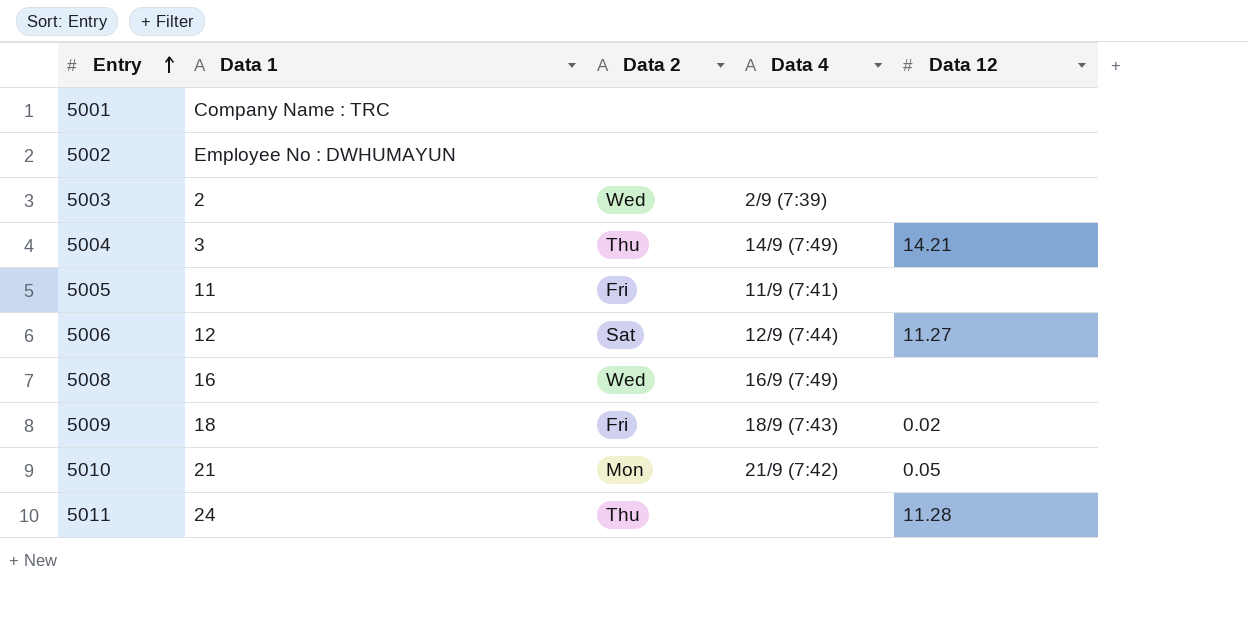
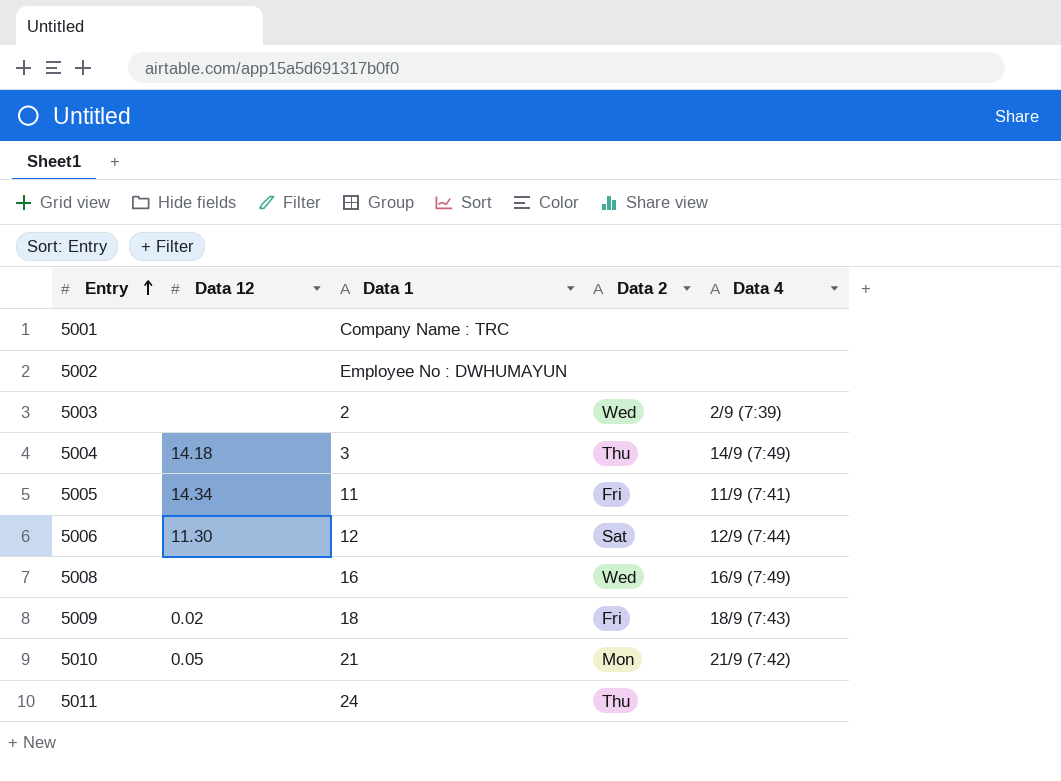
column Data 12 | position: 5 -> 2
5004 | Data 12: 14.21 -> 14.18
5005 | Data 12: none -> 14.34
5006 | Data 12: 11.27 -> 11.30
5011 | Data 12: 11.28 -> none

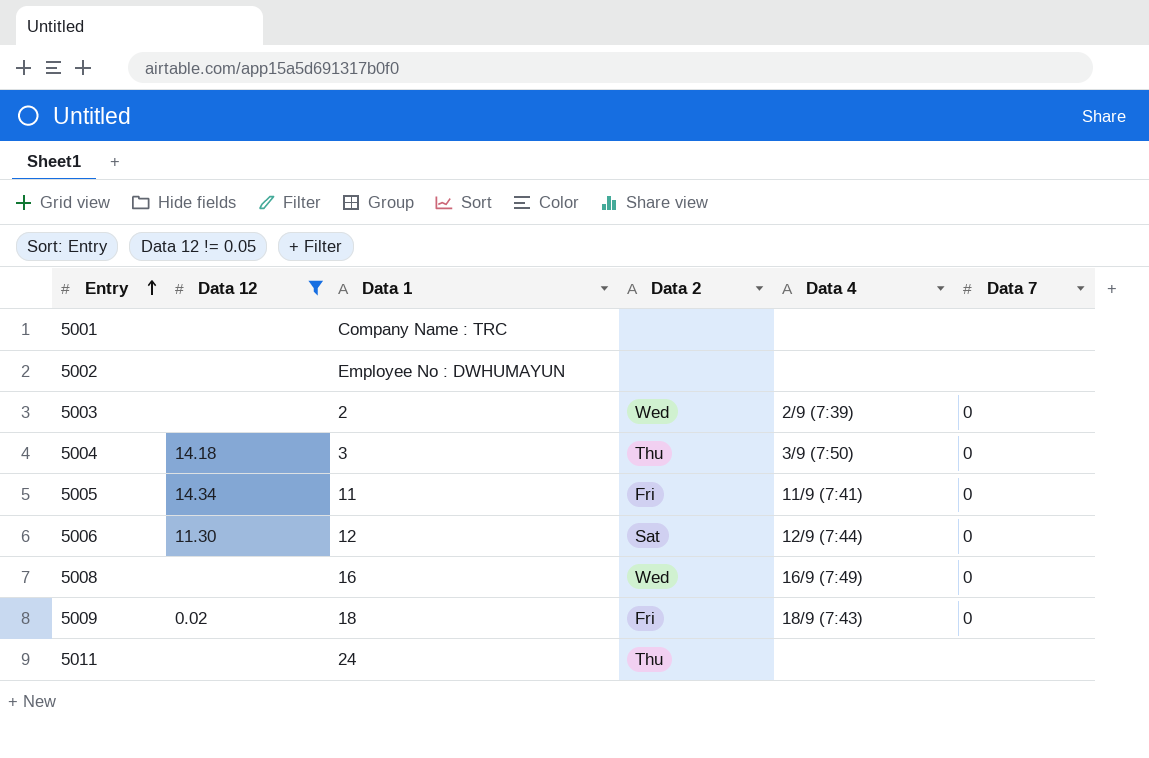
filter: none -> Data 12 != 0.05
column Data 7 | position: none -> 6
5004 | Data 4: 14/9 (7:49) -> 3/9 (7:50)

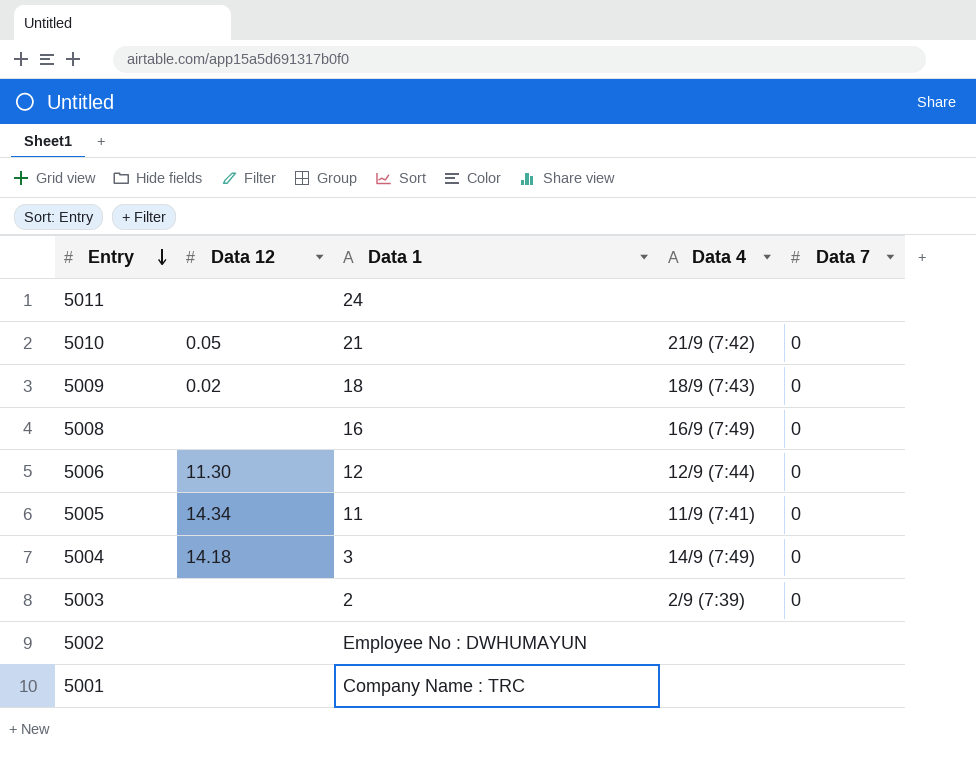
filter: Data 12 != 0.05 -> none
row order: Entry ascending -> Entry descending
column Data 2 | position: 4 -> none
5004 | Data 4: 3/9 (7:50) -> 14/9 (7:49)

